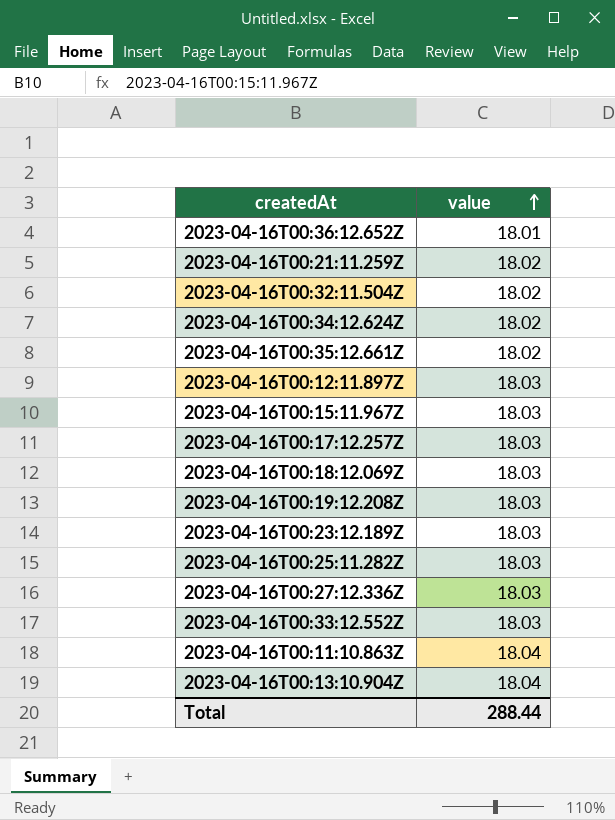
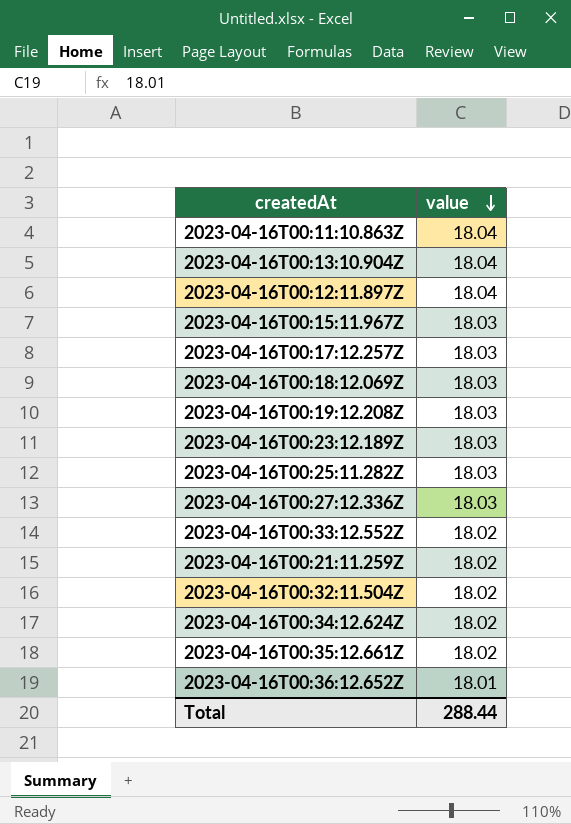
row order: value ascending -> value descending
2023-04-16T00:12:11.897Z | value: 18.03 -> 18.04
2023-04-16T00:33:12.552Z | value: 18.03 -> 18.02

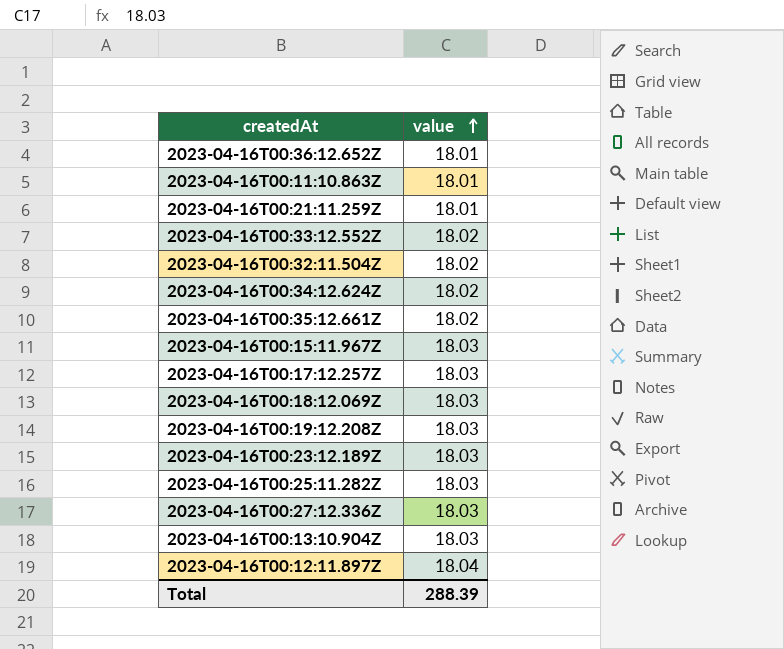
row order: value descending -> value ascending
2023-04-16T00:11:10.863Z | value: 18.04 -> 18.01
2023-04-16T00:21:11.259Z | value: 18.02 -> 18.01
2023-04-16T00:13:10.904Z | value: 18.04 -> 18.03
Total | value: 288.44 -> 288.39

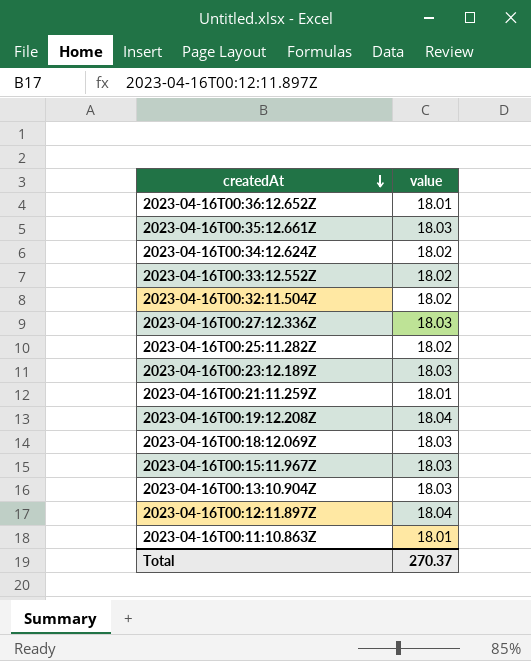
row order: value ascending -> createdAt descending
row 2023-04-16T00:17:12.257Z: 18.03 -> none
2023-04-16T00:35:12.661Z | value: 18.02 -> 18.03
2023-04-16T00:25:11.282Z | value: 18.03 -> 18.02
2023-04-16T00:19:12.208Z | value: 18.03 -> 18.04
Total | value: 288.39 -> 270.37

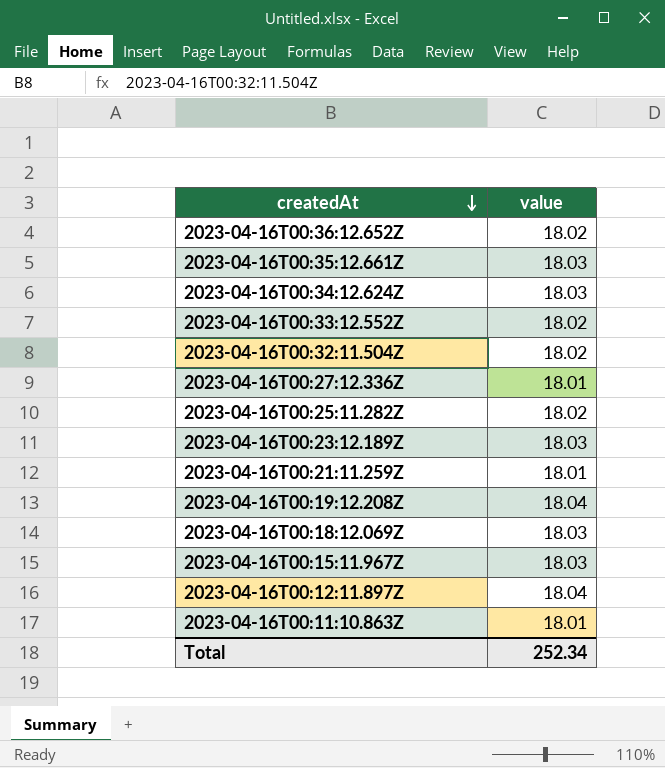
row 2023-04-16T00:13:10.904Z: 18.03 -> none
2023-04-16T00:36:12.652Z | value: 18.01 -> 18.02
2023-04-16T00:34:12.624Z | value: 18.02 -> 18.03
2023-04-16T00:27:12.336Z | value: 18.03 -> 18.01
Total | value: 270.37 -> 252.34

